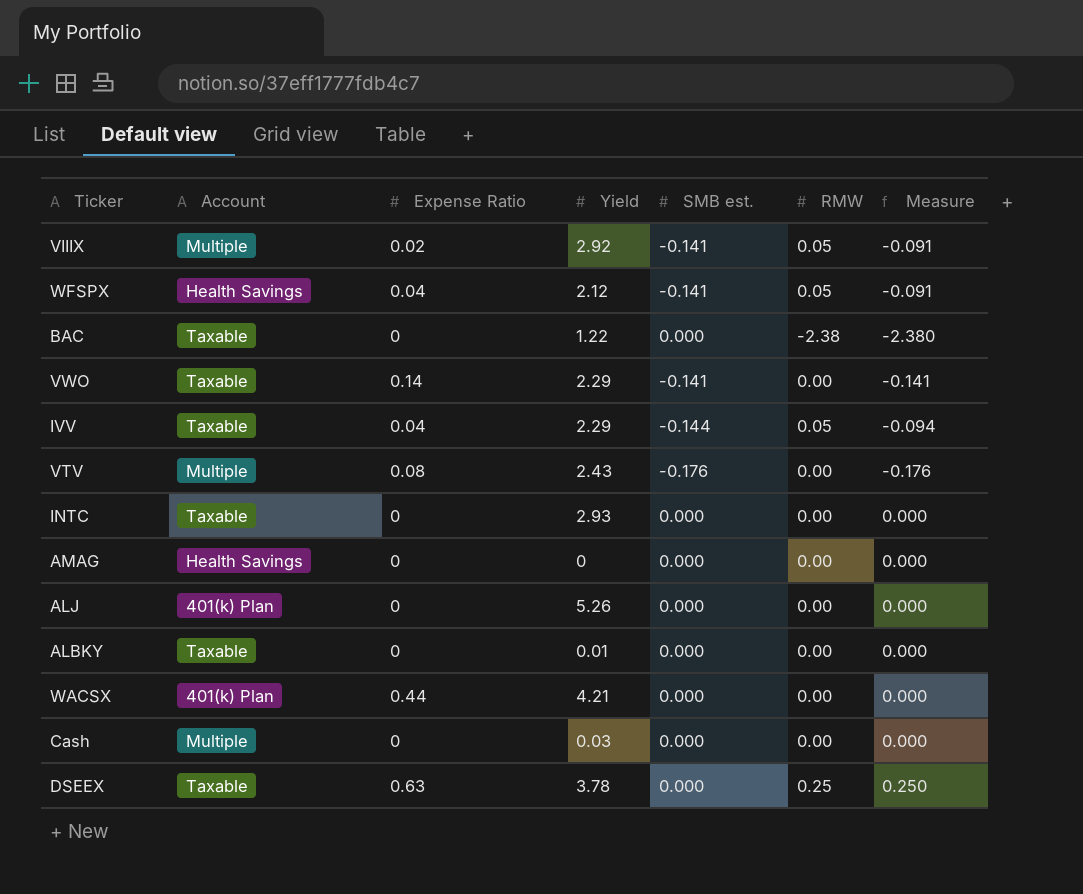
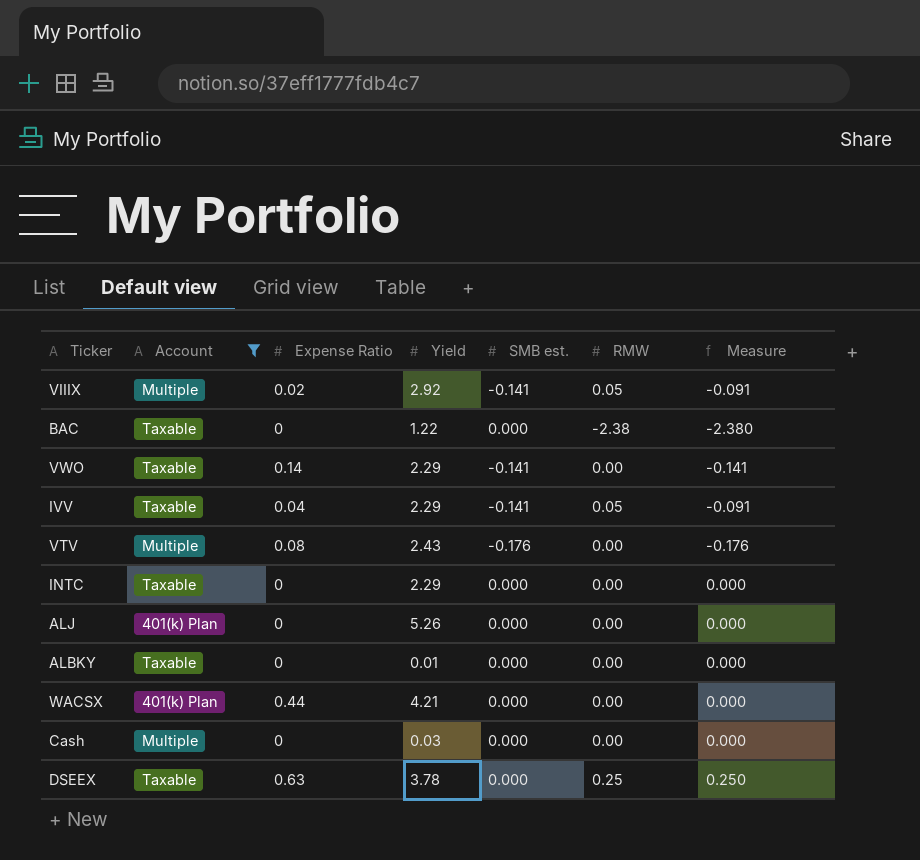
filter: none -> Account != Health Savings
IVV | SMB est.: -0.144 -> -0.141
IVV | Measure: -0.094 -> -0.091
INTC | Yield: 2.93 -> 2.29

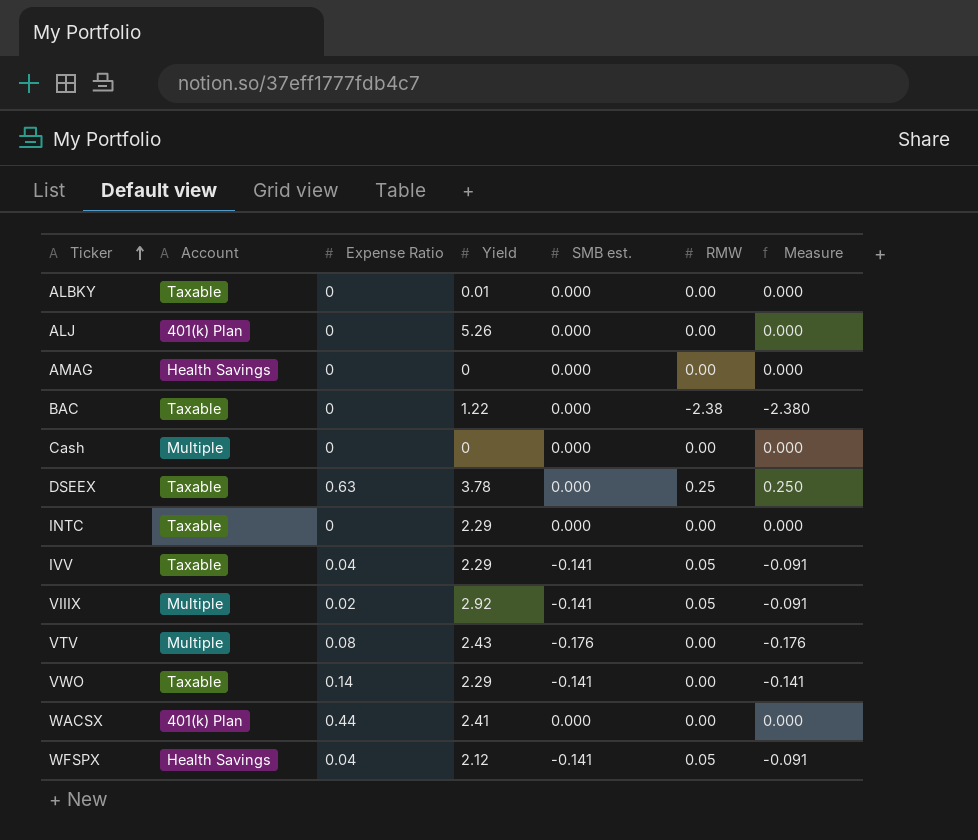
filter: Account != Health Savings -> none
row order: none -> Ticker ascending
Cash | Yield: 0.03 -> 0
WACSX | Yield: 4.21 -> 2.41

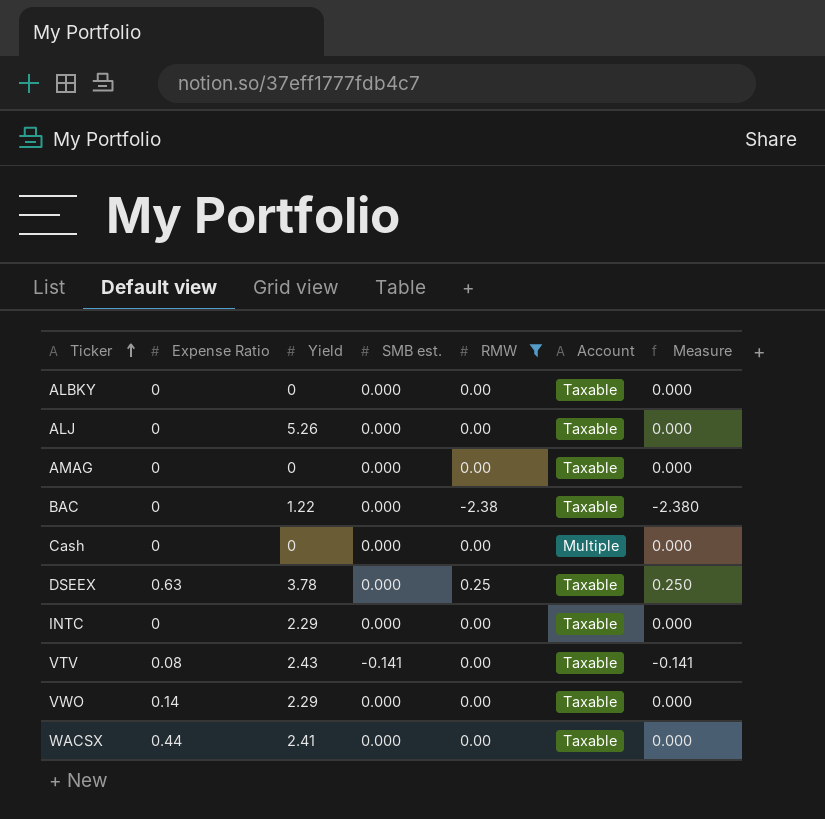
filter: none -> RMW != 0.05
column Account | position: 2 -> 6
ALBKY | Yield: 0.01 -> 0
ALJ | Account: 401(k) Plan -> Taxable
AMAG | Account: Health Savings -> Taxable
VTV | SMB est.: -0.176 -> -0.141
VTV | Account: Multiple -> Taxable
VTV | Measure: -0.176 -> -0.141
VWO | SMB est.: -0.141 -> 0.000
VWO | Measure: -0.141 -> 0.000
WACSX | Account: 401(k) Plan -> Taxable

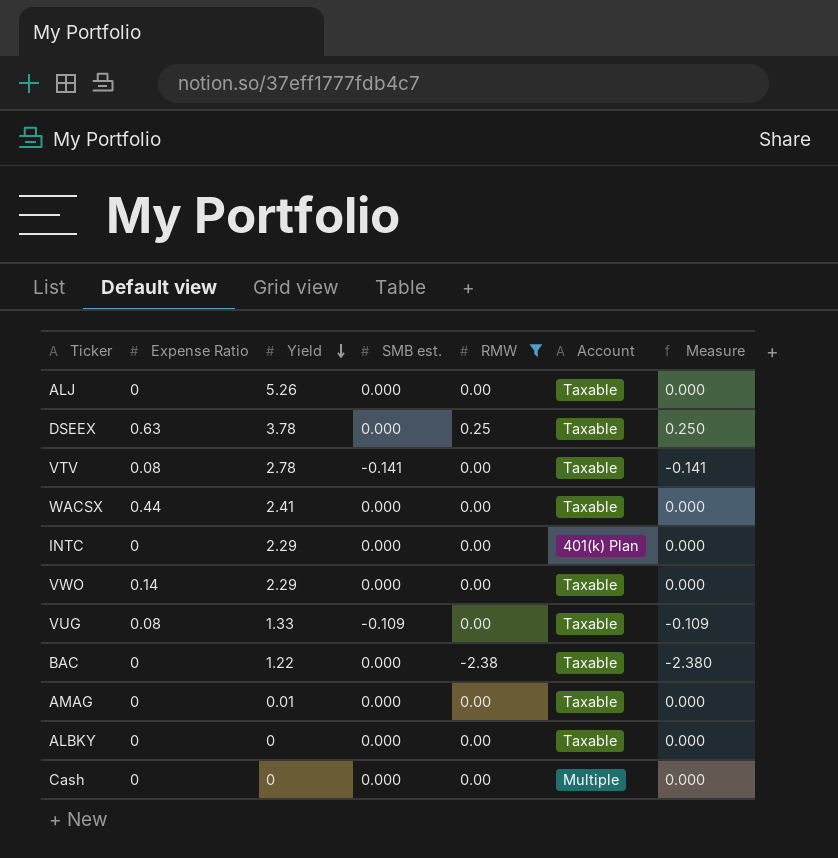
row order: Ticker ascending -> Yield descending
VTV | Yield: 2.43 -> 2.78
INTC | Account: Taxable -> 401(k) Plan
row VUG: none -> 0.08 | 1.33 | -0.109 | 0.00 | Taxable | -0.109
AMAG | Yield: 0 -> 0.01

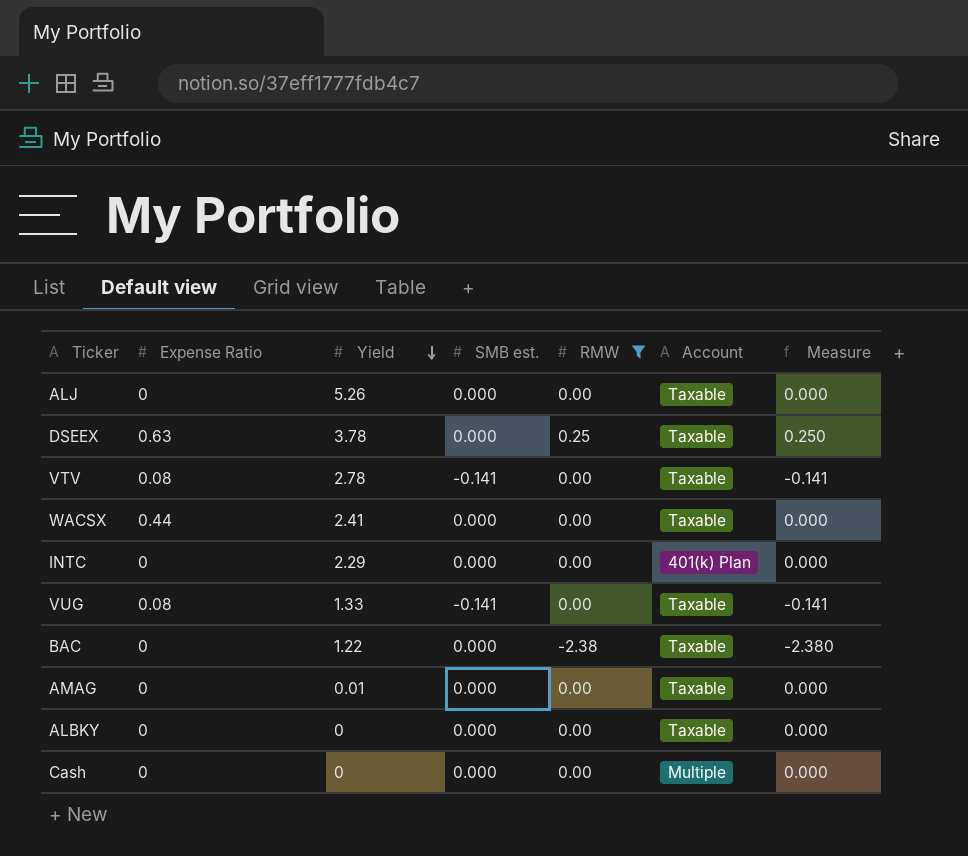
row VWO: 0.14 | 2.29 | 0.000 | 0.00 | Taxable | 0.000 -> none
VUG | SMB est.: -0.109 -> -0.141
VUG | Measure: -0.109 -> -0.141

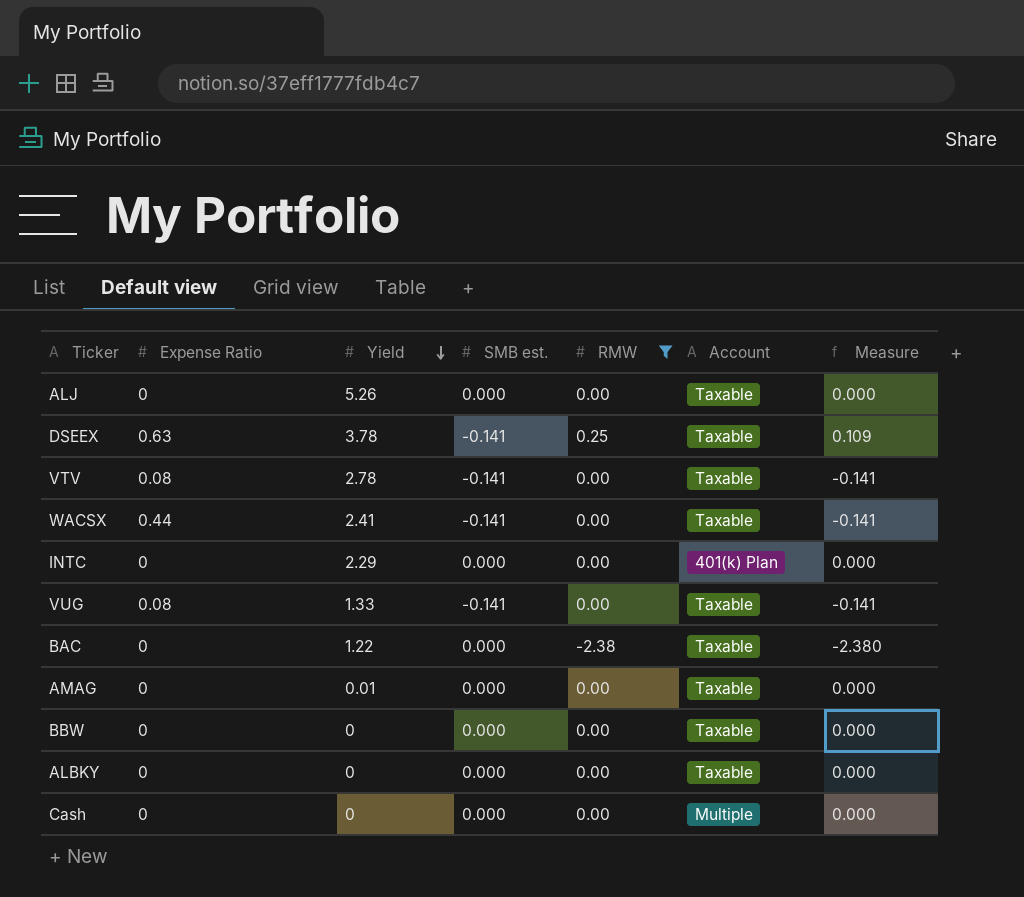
DSEEX | SMB est.: 0.000 -> -0.141
DSEEX | Measure: 0.250 -> 0.109
WACSX | SMB est.: 0.000 -> -0.141
WACSX | Measure: 0.000 -> -0.141
row BBW: none -> 0 | 0 | 0.000 | 0.00 | Taxable | 0.000

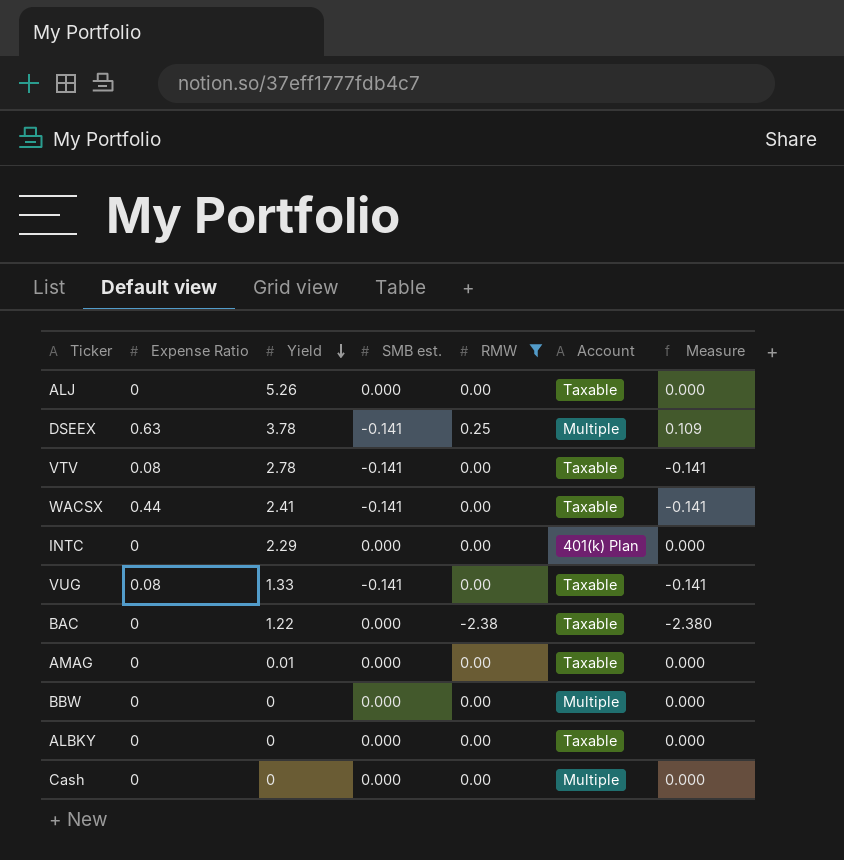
DSEEX | Account: Taxable -> Multiple
BBW | Account: Taxable -> Multiple

